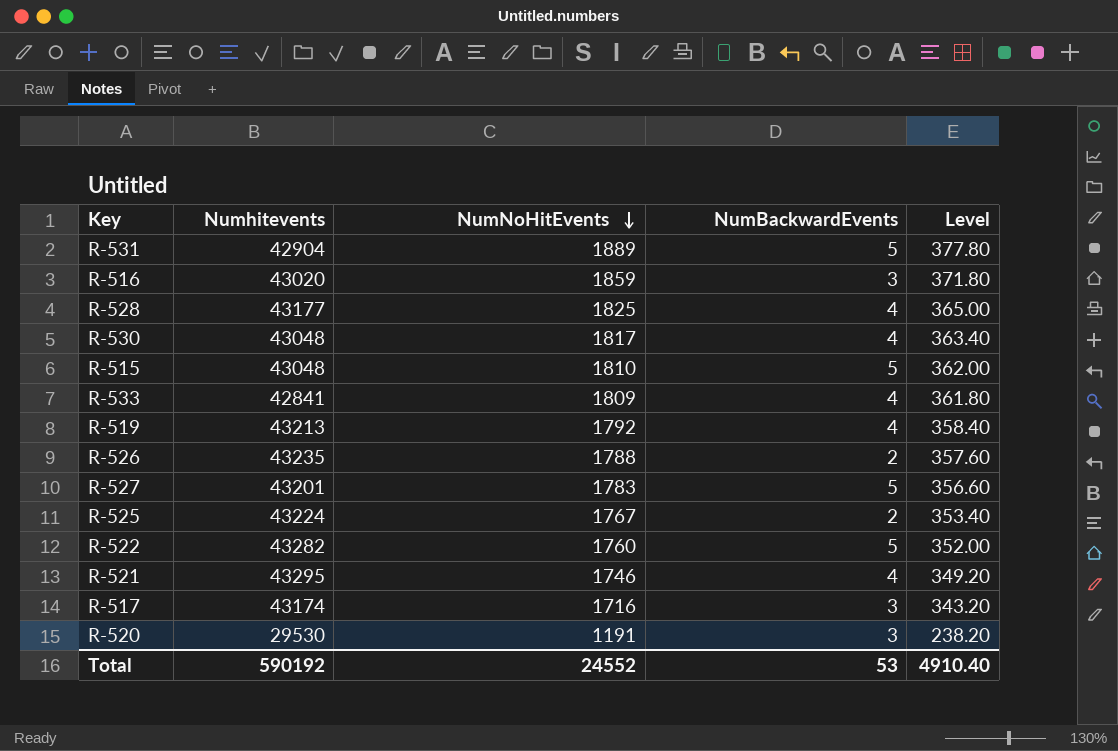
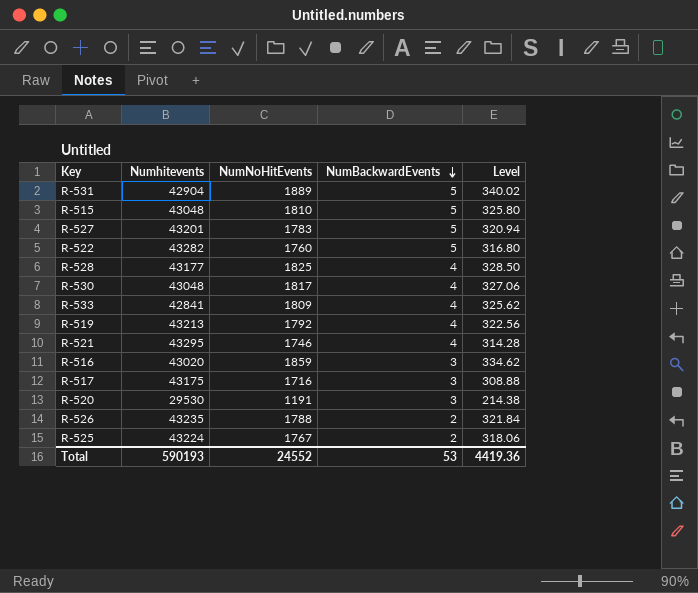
row order: NumNoHitEvents descending -> NumBackwardEvents descending
column Level | formula: [NumNoHitEvents] * 0.2 -> [NumNoHitEvents] * 0.18
R-517 | Numhitevents: 43174 -> 43175
Total | Numhitevents: 590192 -> 590193
Total | Level: 4910.40 -> 4419.36

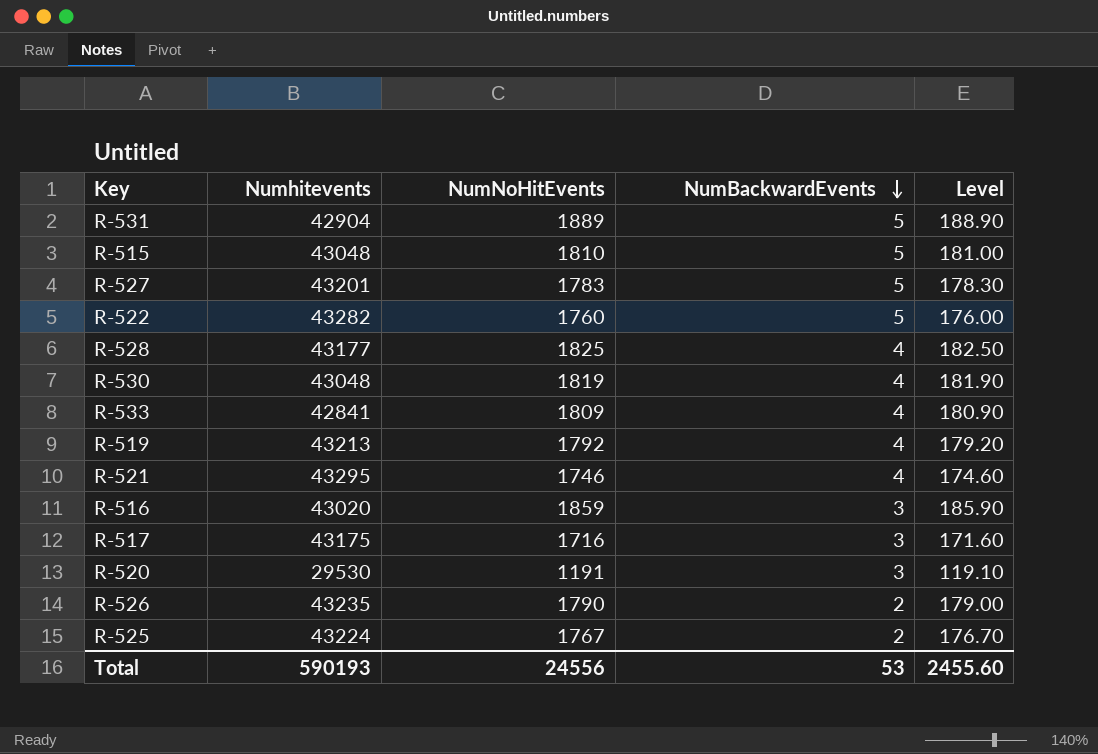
column Level | formula: [NumNoHitEvents] * 0.18 -> [NumNoHitEvents] * 0.1
R-530 | NumNoHitEvents: 1817 -> 1819
R-526 | NumNoHitEvents: 1788 -> 1790
Total | NumNoHitEvents: 24552 -> 24556
Total | Level: 4419.36 -> 2455.60

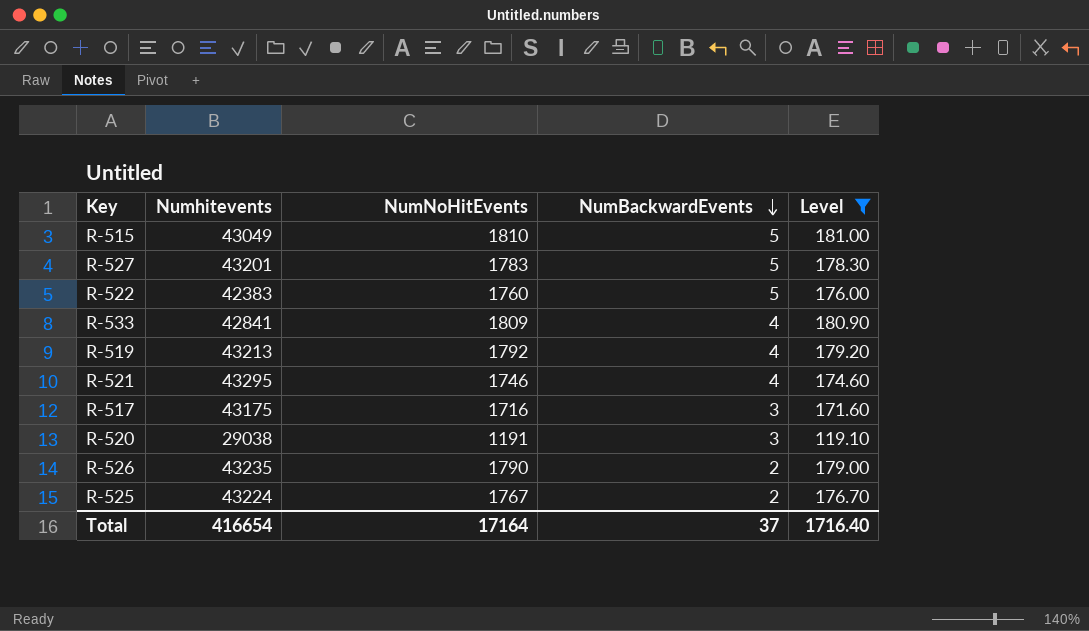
filter: none -> Level <= 181.00
R-515 | Numhitevents: 43048 -> 43049
R-522 | Numhitevents: 43282 -> 42383
R-520 | Numhitevents: 29530 -> 29038
Total | Numhitevents: 590193 -> 416654
Total | NumNoHitEvents: 24556 -> 17164
Total | NumBackwardEvents: 53 -> 37
Total | Level: 2455.60 -> 1716.40

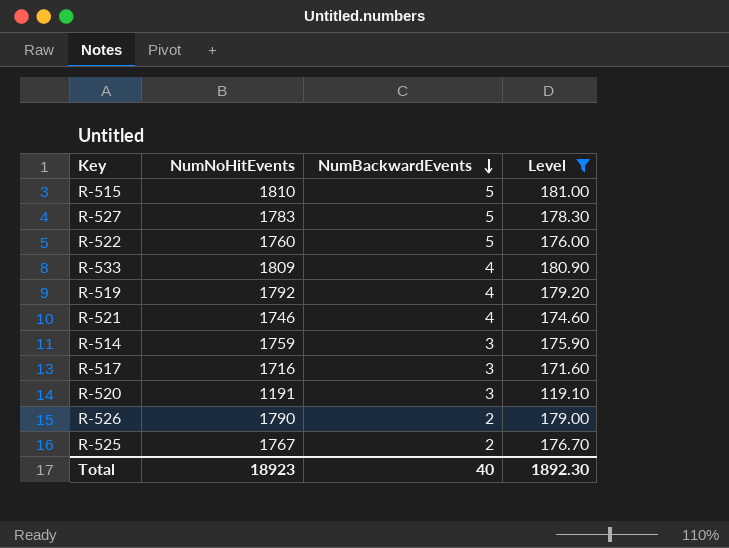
column Numhitevents | position: 2 -> none
row R-514: none -> 1759 | 3 | 175.90
Total | NumNoHitEvents: 17164 -> 18923
Total | NumBackwardEvents: 37 -> 40
Total | Level: 1716.40 -> 1892.30

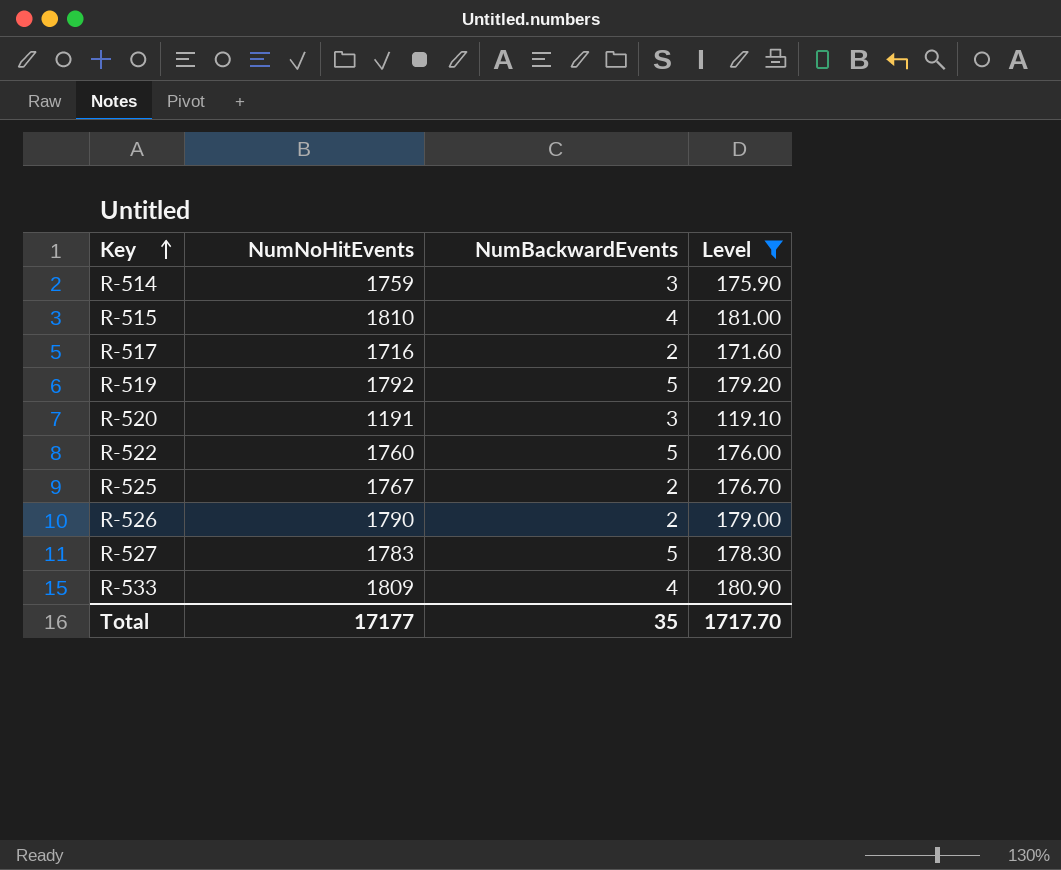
row order: NumBackwardEvents descending -> Key ascending
row R-521: 1746 | 4 | 174.60 -> none
R-515 | NumBackwardEvents: 5 -> 4
R-517 | NumBackwardEvents: 3 -> 2
R-519 | NumBackwardEvents: 4 -> 5
Total | NumNoHitEvents: 18923 -> 17177
Total | NumBackwardEvents: 40 -> 35
Total | Level: 1892.30 -> 1717.70

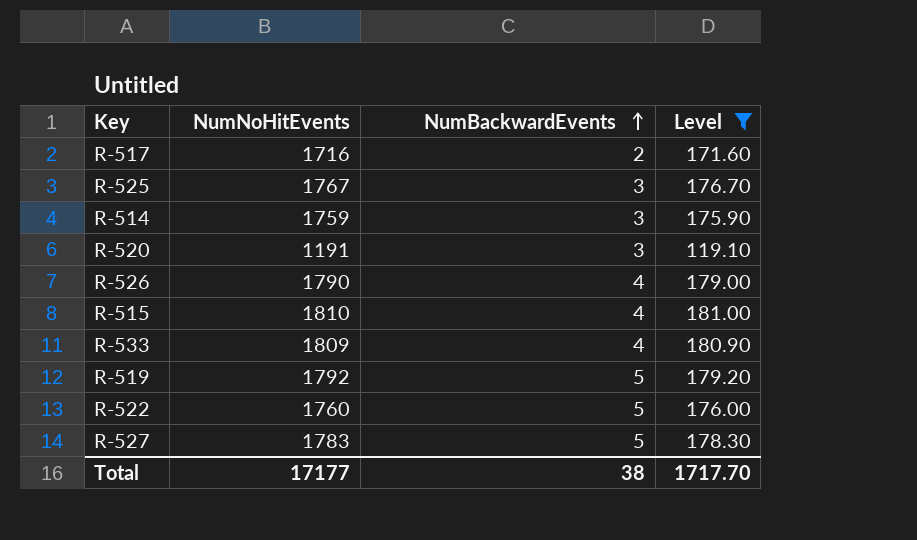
row order: Key ascending -> NumBackwardEvents ascending
R-525 | NumBackwardEvents: 2 -> 3
R-526 | NumBackwardEvents: 2 -> 4
Total | NumBackwardEvents: 35 -> 38

